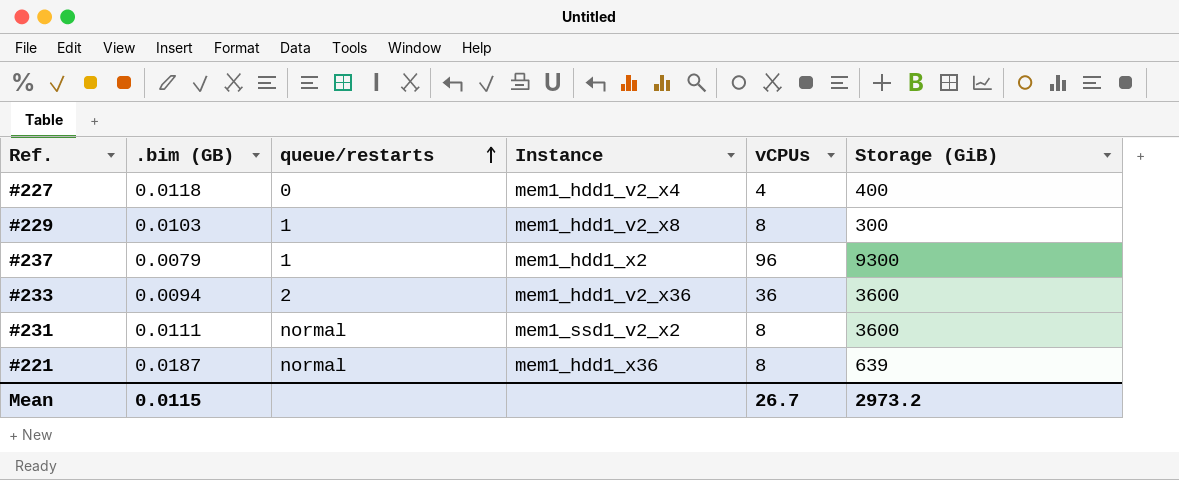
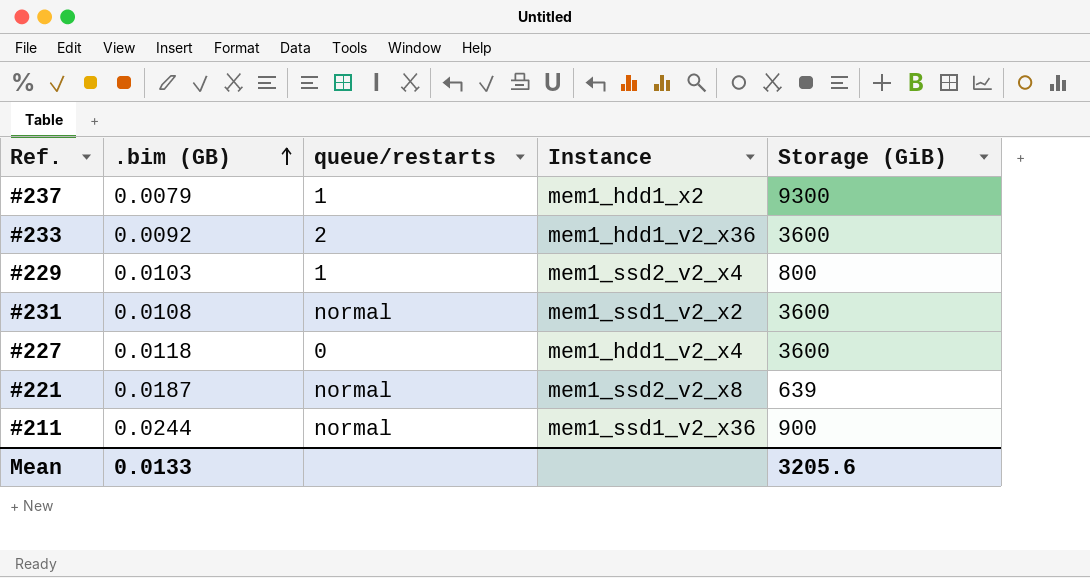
row order: queue/restarts ascending -> .bim (GB) ascending
column vCPUs | position: 5 -> none
#233 | .bim (GB): 0.0094 -> 0.0092
#229 | Instance: mem1_hdd1_v2_x8 -> mem1_ssd2_v2_x4
#229 | Storage (GiB): 300 -> 800
#231 | .bim (GB): 0.0111 -> 0.0108
#227 | Storage (GiB): 400 -> 3600
#221 | Instance: mem1_hdd1_x36 -> mem1_ssd2_v2_x8
row #211: none -> 0.0244 | normal | mem1_ssd1_v2_x36 | 900
Mean | .bim (GB): 0.0115 -> 0.0133
Mean | Storage (GiB): 2973.2 -> 3205.6

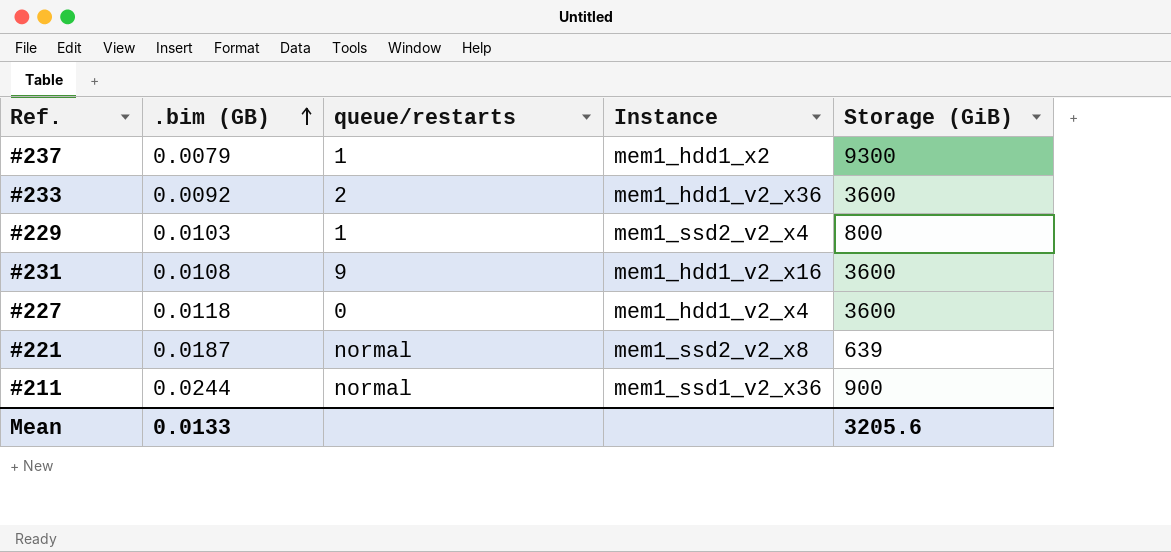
#231 | queue/restarts: normal -> 9
#231 | Instance: mem1_ssd1_v2_x2 -> mem1_hdd1_v2_x16

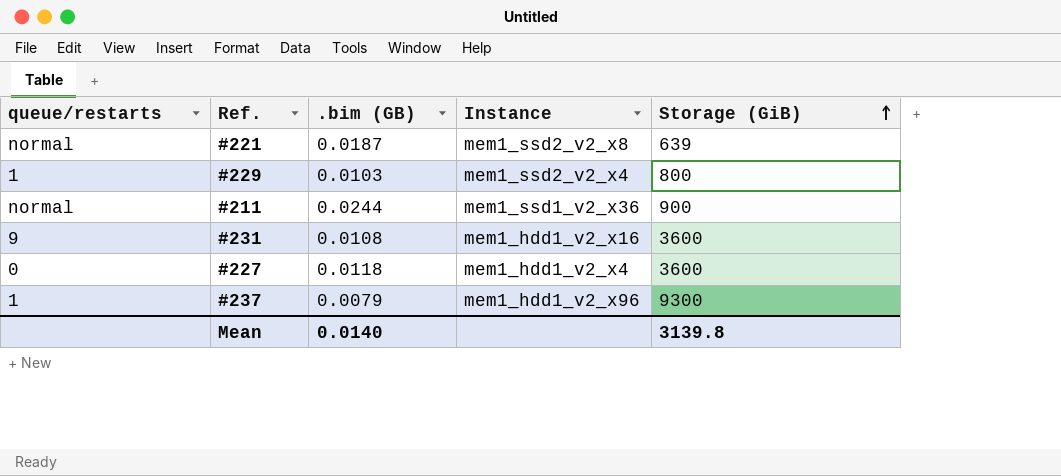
row order: .bim (GB) ascending -> Storage (GiB) ascending
column queue/restarts | position: 3 -> 1
row #233: 0.0092 | 2 | mem1_hdd1_v2_x36 | 3600 -> none
#237 | Instance: mem1_hdd1_x2 -> mem1_hdd1_v2_x96
Mean | .bim (GB): 0.0133 -> 0.0140
Mean | Storage (GiB): 3205.6 -> 3139.8

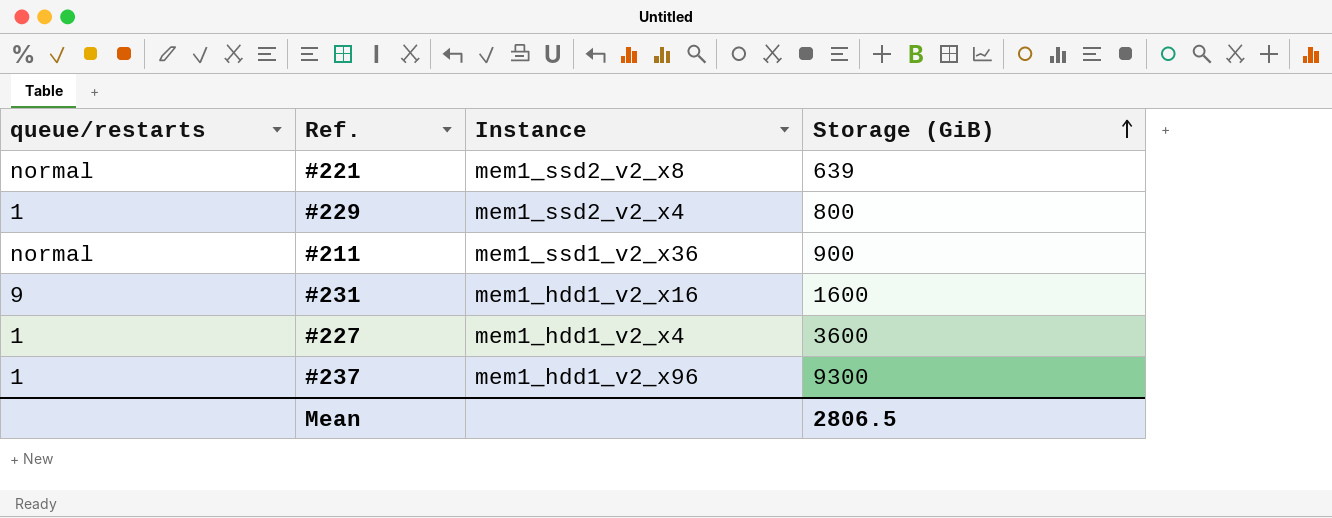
column .bim (GB) | position: 3 -> none
#231 | Storage (GiB): 3600 -> 1600
#227 | queue/restarts: 0 -> 1
Mean | Storage (GiB): 3139.8 -> 2806.5

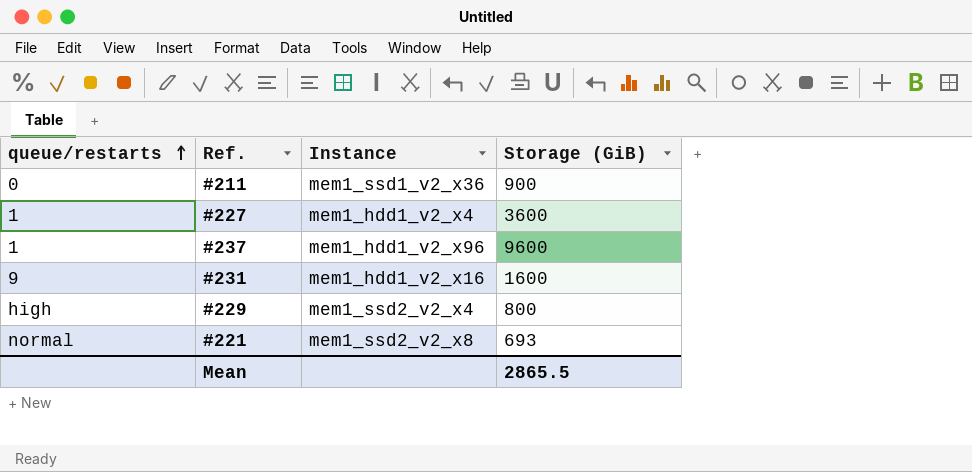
row order: Storage (GiB) ascending -> queue/restarts ascending
#211 | queue/restarts: normal -> 0
#237 | Storage (GiB): 9300 -> 9600
#229 | queue/restarts: 1 -> high
#221 | Storage (GiB): 639 -> 693
Mean | Storage (GiB): 2806.5 -> 2865.5

